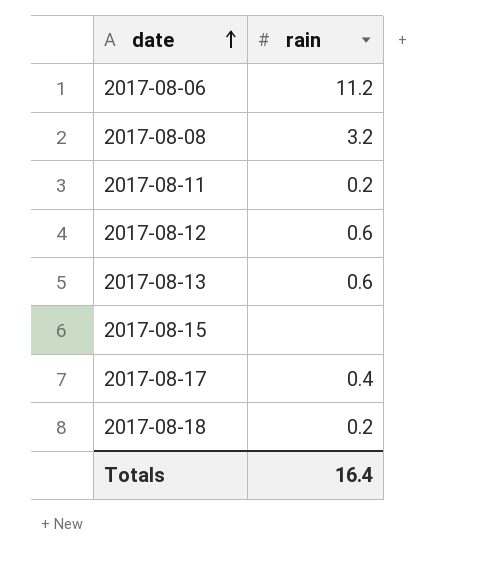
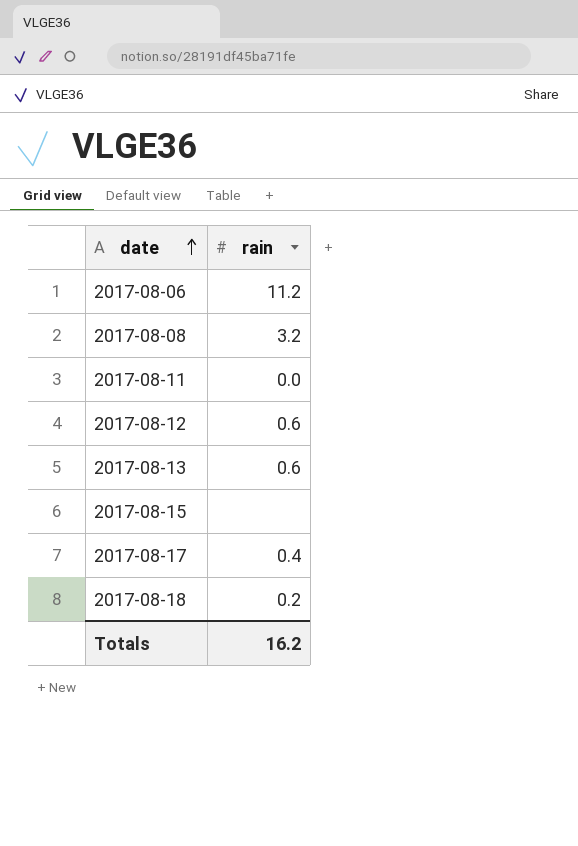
2017-08-11 | rain: 0.2 -> 0.0
Totals | rain: 16.4 -> 16.2

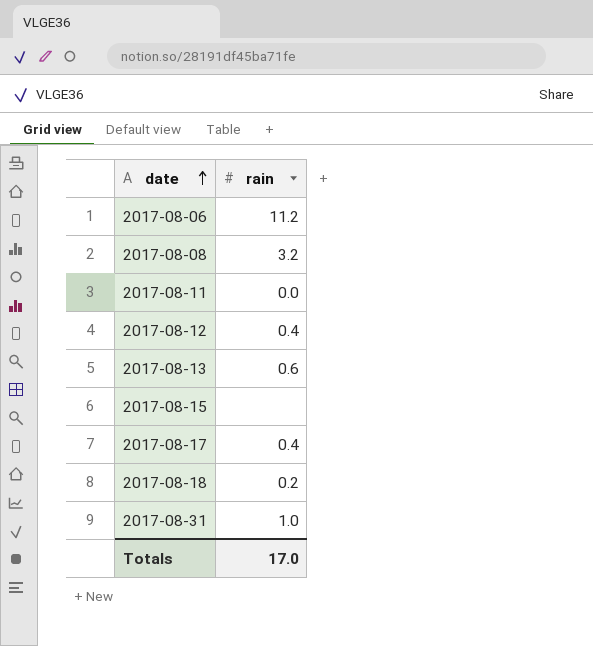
2017-08-12 | rain: 0.6 -> 0.4
row 2017-08-31: none -> 1.0
Totals | rain: 16.2 -> 17.0

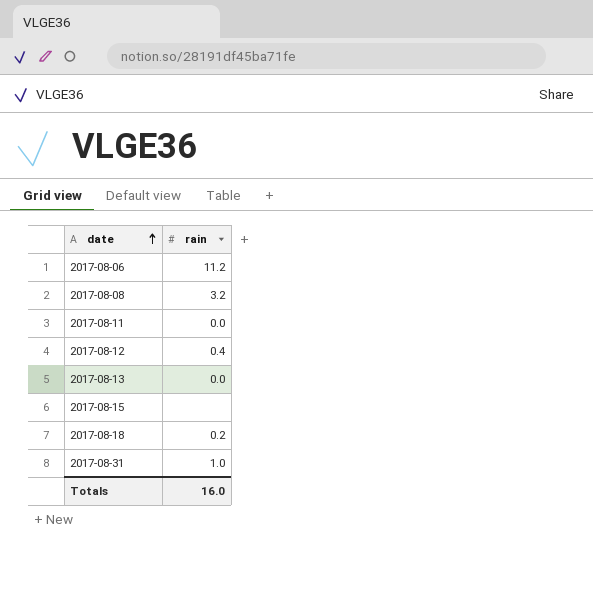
row 2017-08-17: 0.4 -> none
2017-08-13 | rain: 0.6 -> 0.0
Totals | rain: 17.0 -> 16.0

